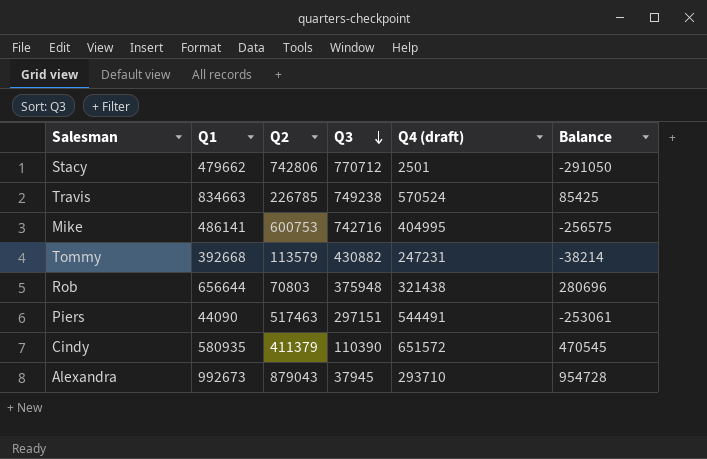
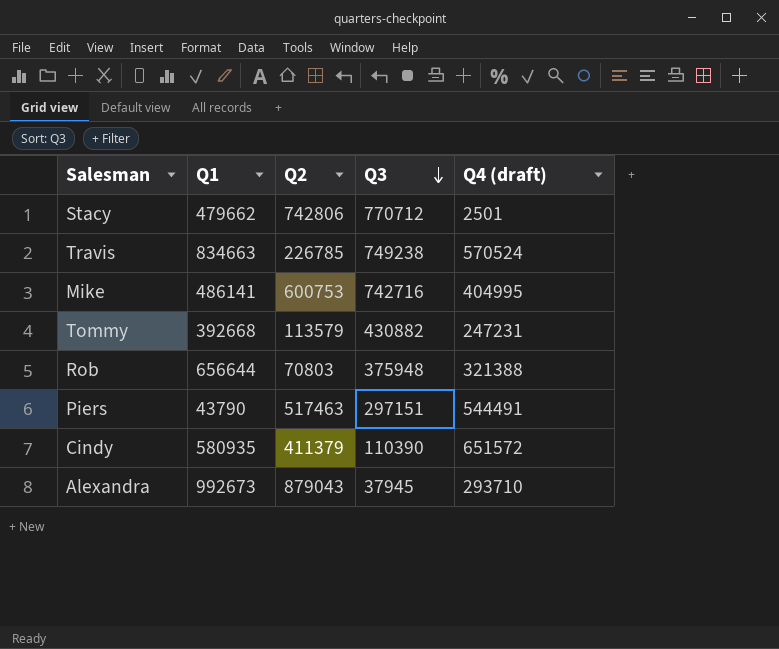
column Balance | formula: [Q1] - [Q3] -> none
Rob | Q4 (draft): 321438 -> 321388
Piers | Q1: 44090 -> 43790

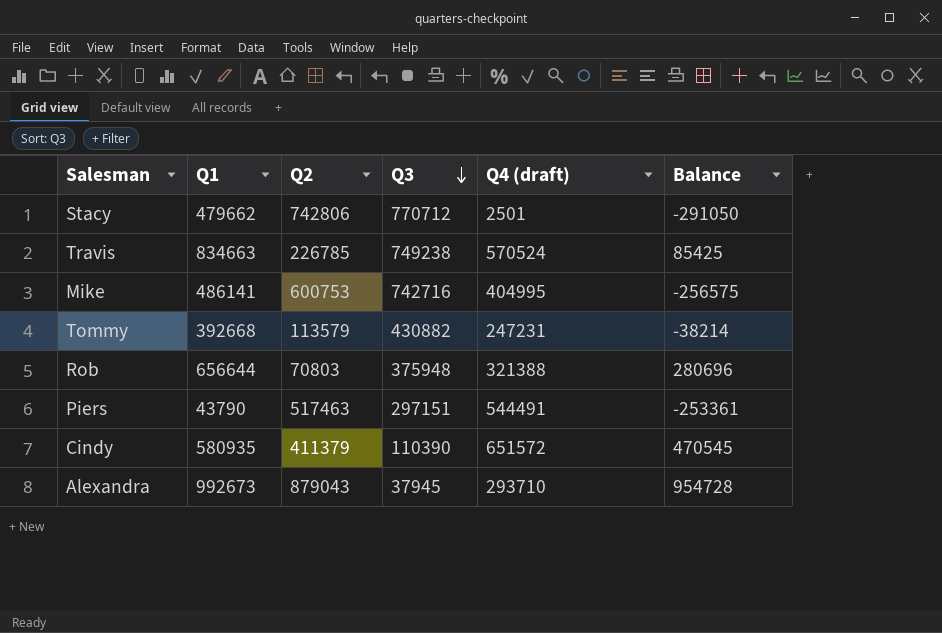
column Balance | formula: none -> [Q1] - [Q3]

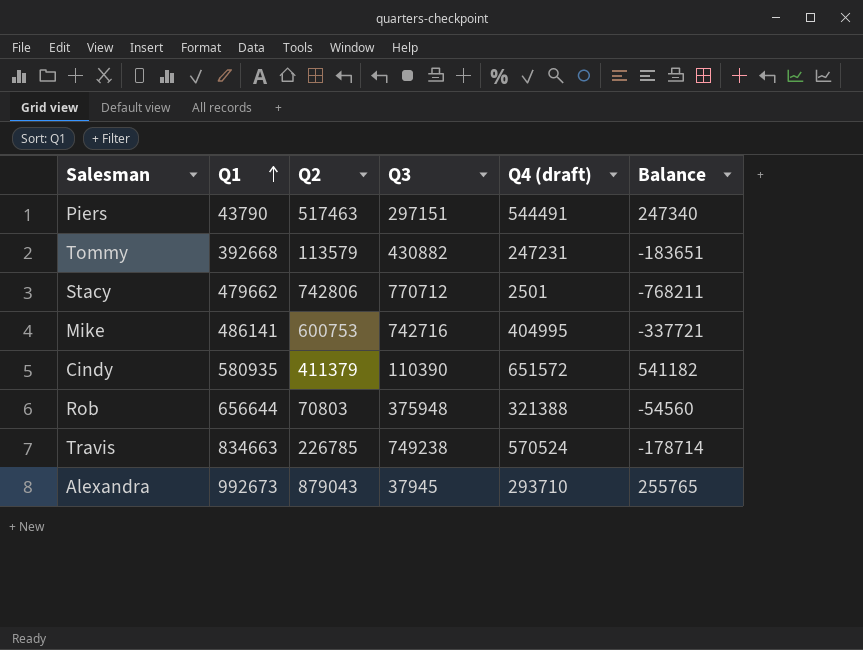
row order: Q3 descending -> Q1 ascending
column Balance | formula: [Q1] - [Q3] -> [Q4 (draft)] - [Q3]

